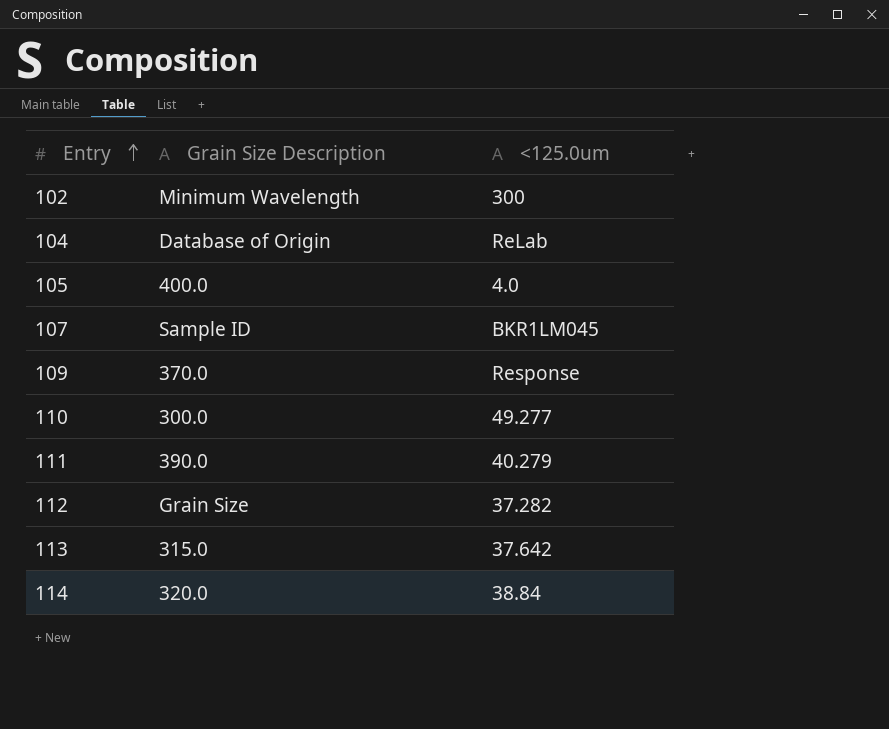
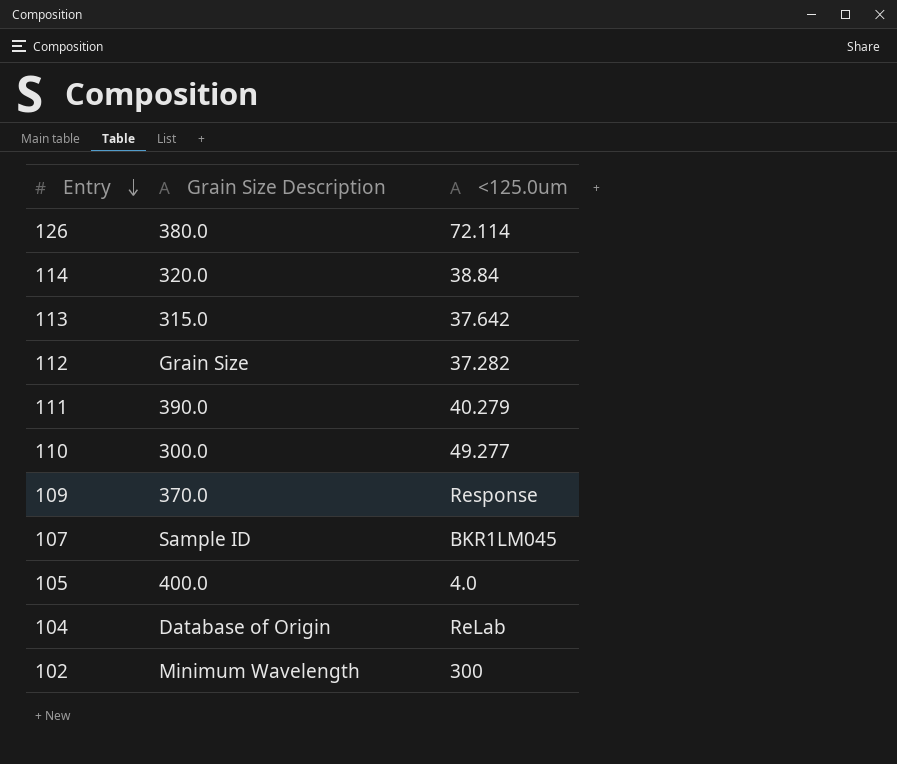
row order: Entry ascending -> Entry descending
row 126: none -> 380.0 | 72.114

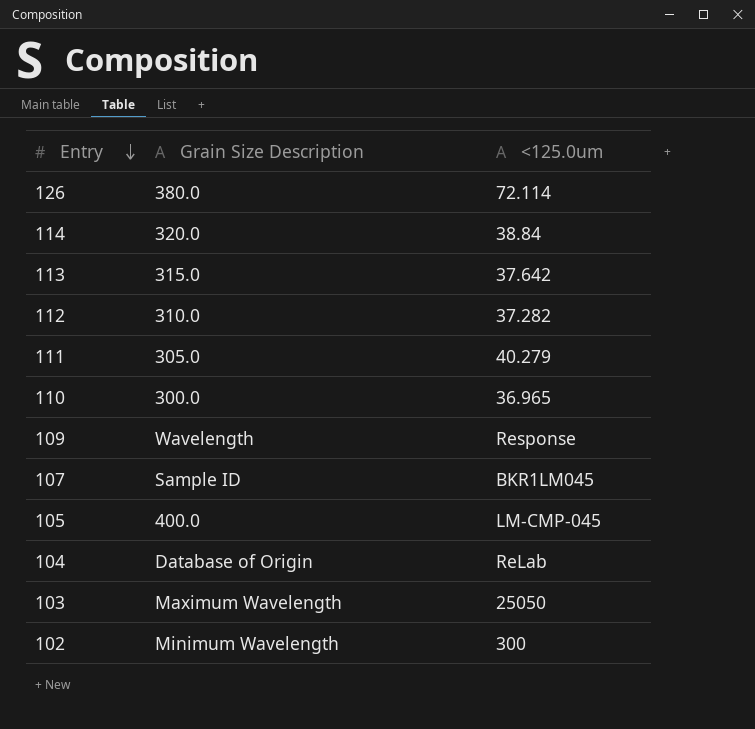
112 | Grain Size Description: Grain Size -> 310.0
111 | Grain Size Description: 390.0 -> 305.0
110 | <125.0um: 49.277 -> 36.965
109 | Grain Size Description: 370.0 -> Wavelength
105 | <125.0um: 4.0 -> LM-CMP-045
row 103: none -> Maximum Wavelength | 25050

